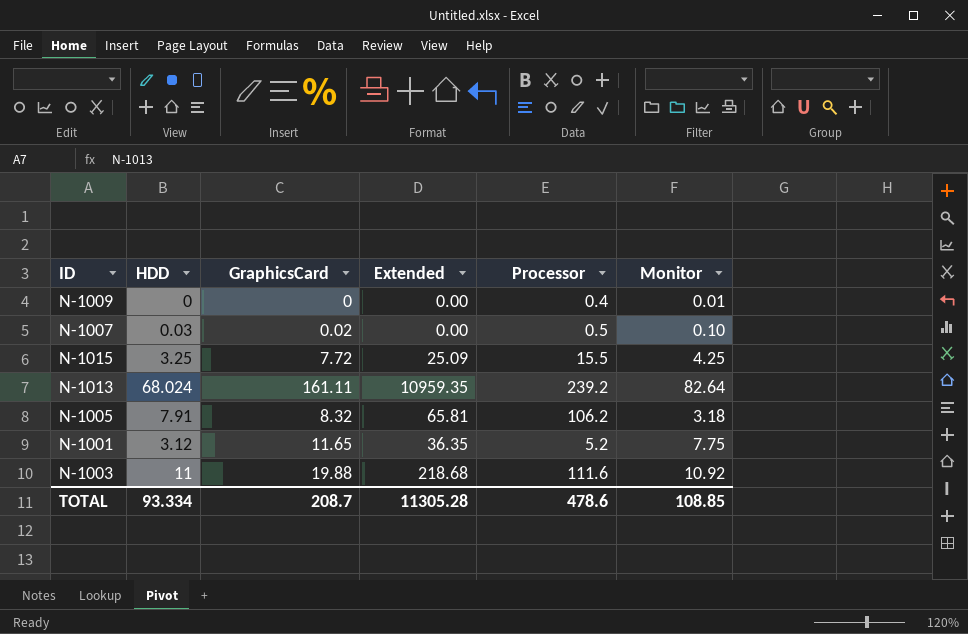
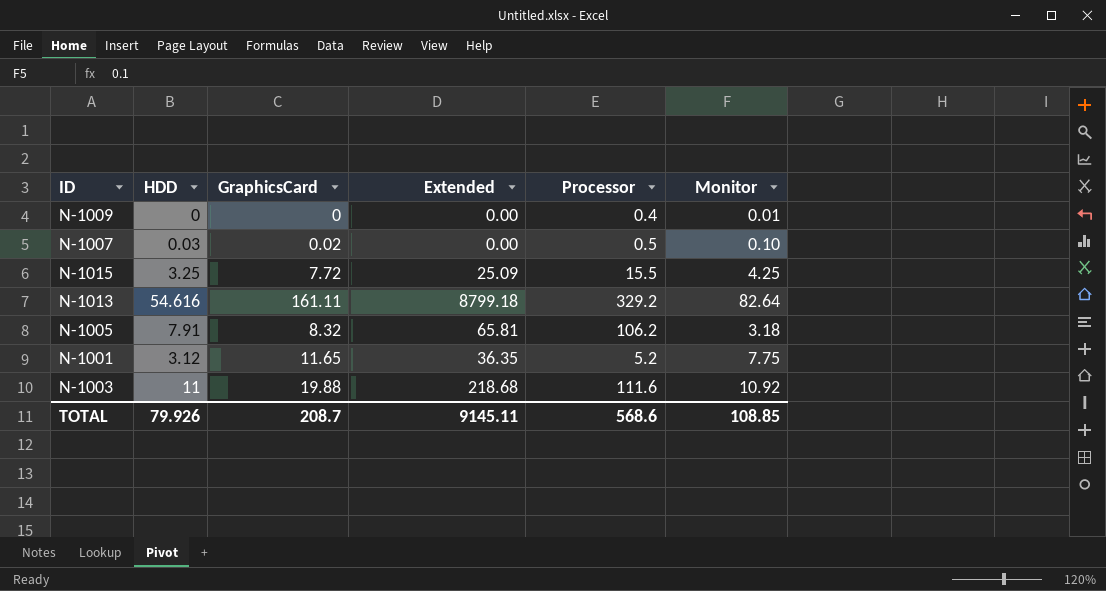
N-1013 | HDD: 68.024 -> 54.616
N-1013 | Extended: 10959.35 -> 8799.18
N-1013 | Processor: 239.2 -> 329.2
TOTAL | HDD: 93.334 -> 79.926
TOTAL | Extended: 11305.28 -> 9145.11
TOTAL | Processor: 478.6 -> 568.6

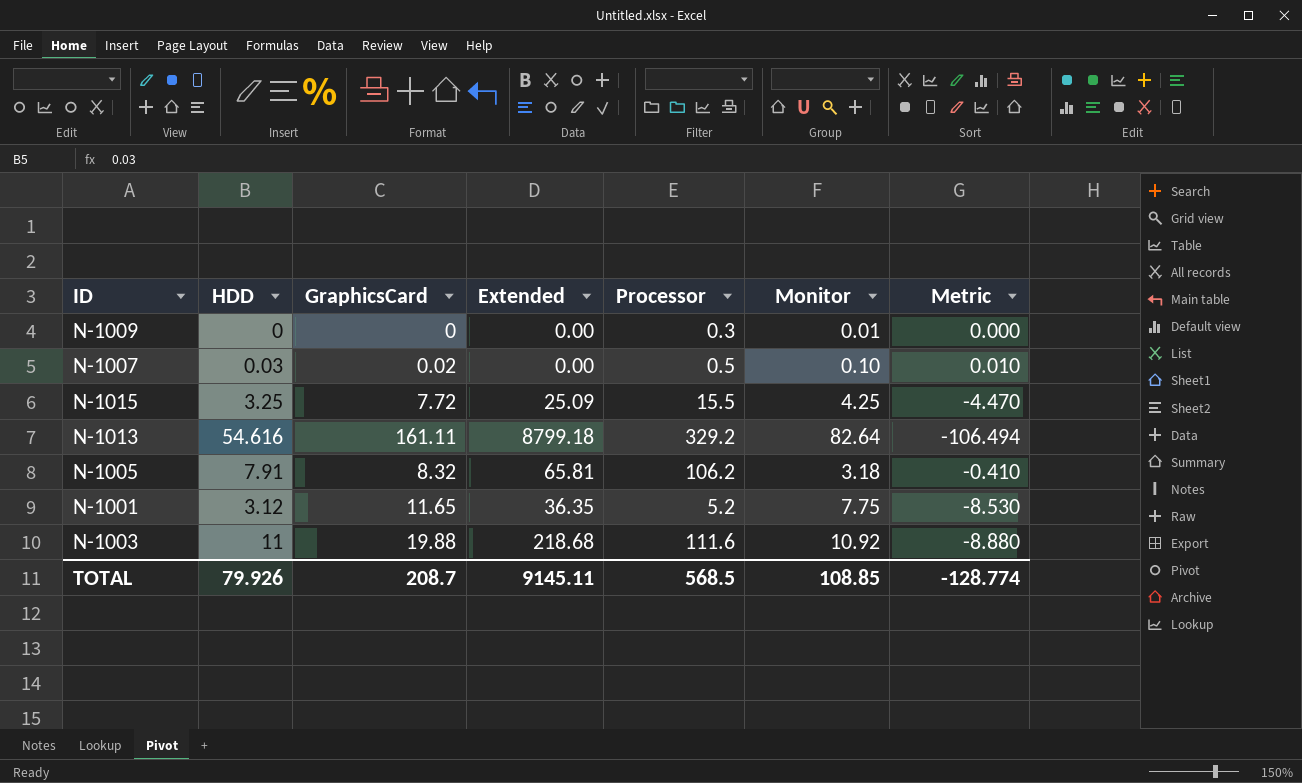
column Metric | formula: none -> [HDD] - [GraphicsCard]
N-1009 | Processor: 0.4 -> 0.3
TOTAL | Processor: 568.6 -> 568.5

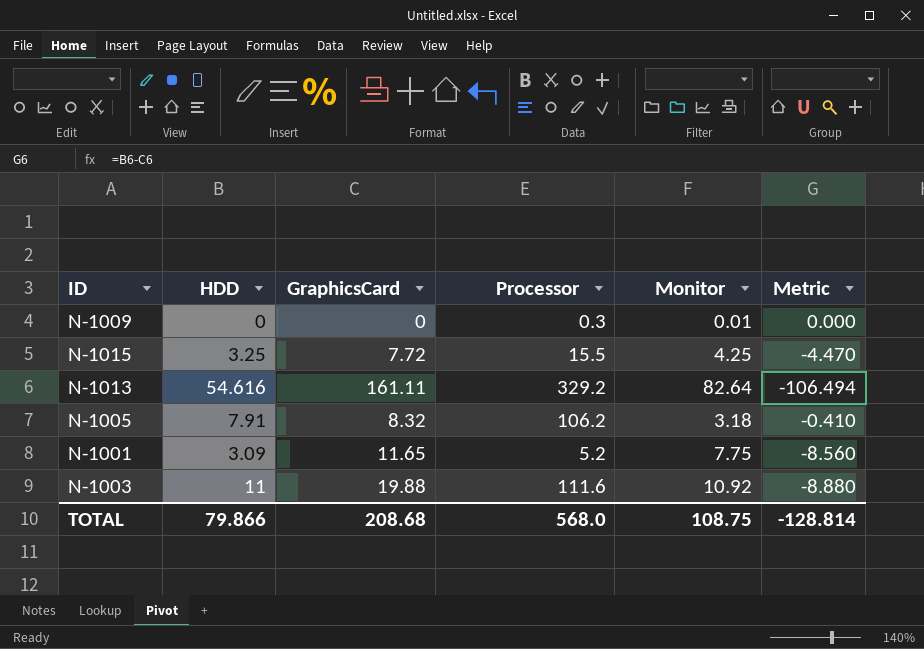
column Extended | formula: [HDD] * [GraphicsCard] -> none
row N-1007: 0.03 | 0.02 | 0.00 | 0.5 | 0.10 | 0.010 -> none
N-1001 | HDD: 3.12 -> 3.09
N-1001 | Metric: -8.530 -> -8.560
TOTAL | HDD: 79.926 -> 79.866
TOTAL | GraphicsCard: 208.7 -> 208.68
TOTAL | Processor: 568.5 -> 568.0
TOTAL | Monitor: 108.85 -> 108.75
TOTAL | Metric: -128.774 -> -128.814

